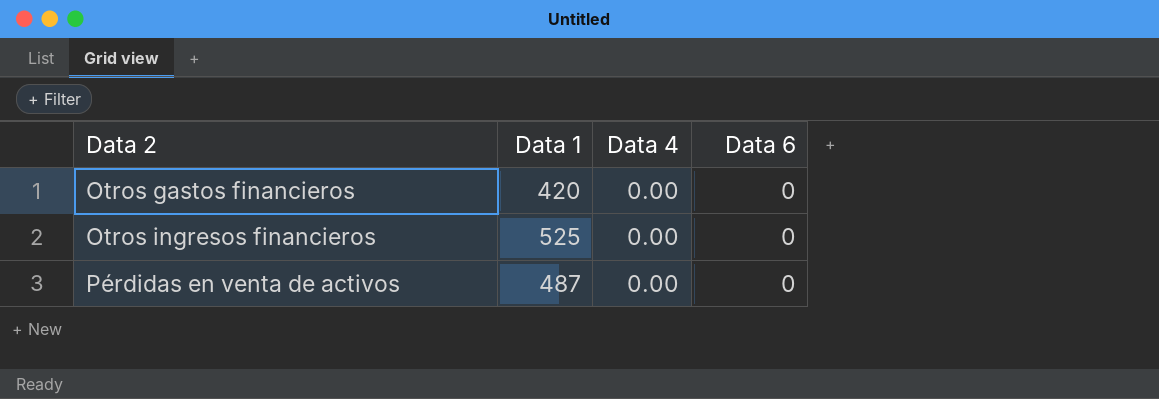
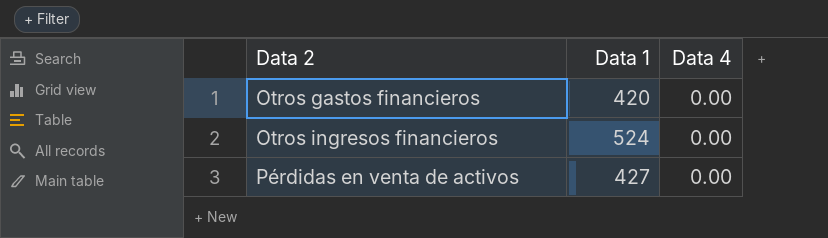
column Data 6 | position: 4 -> none
Otros ingresos financieros | Data 1: 525 -> 524
Pérdidas en venta de activos | Data 1: 487 -> 427

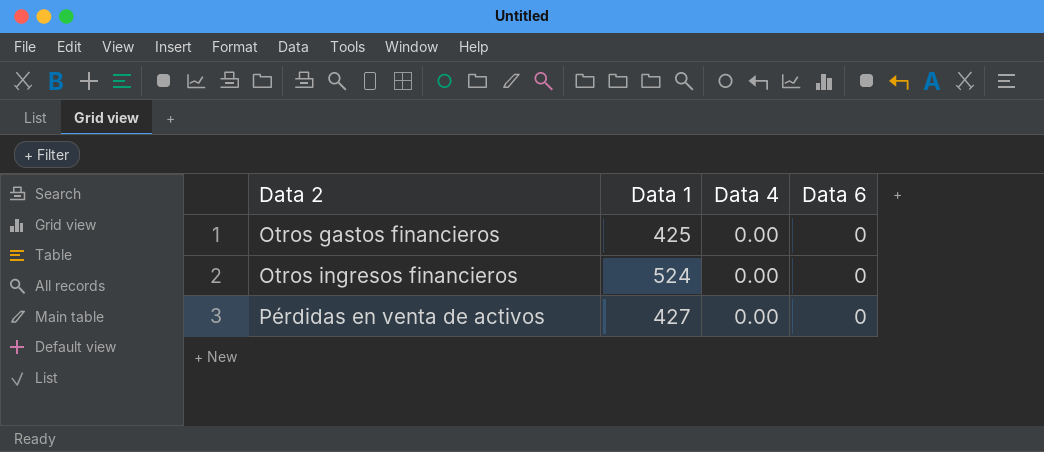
column Data 6 | position: none -> 4
Otros gastos financieros | Data 1: 420 -> 425

